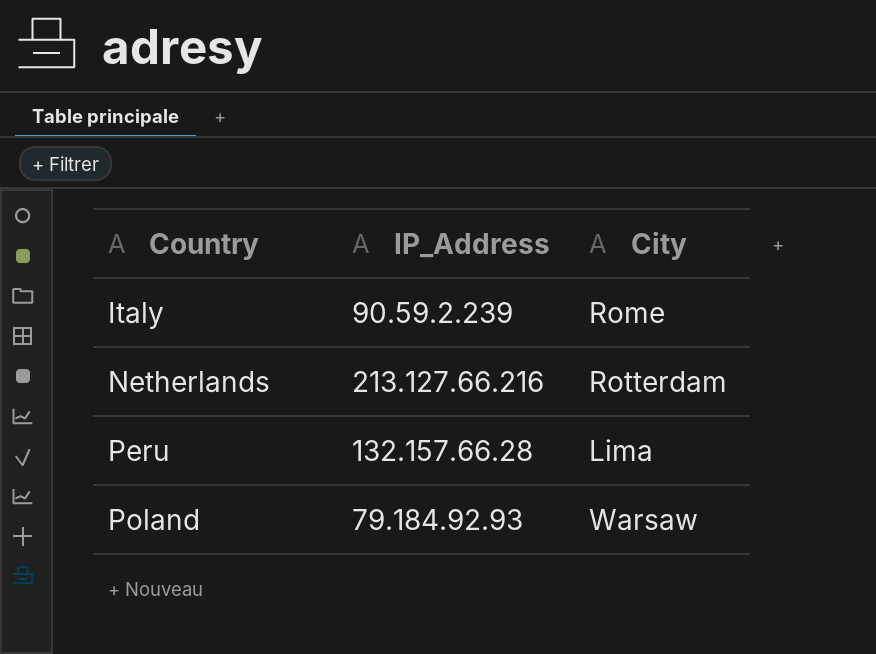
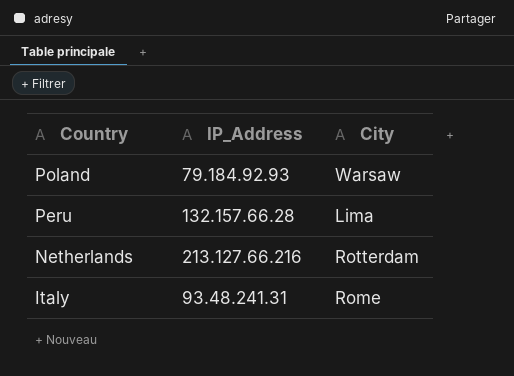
row order: Country ascending -> Country descending
Italy | IP_Address: 90.59.2.239 -> 93.48.241.31

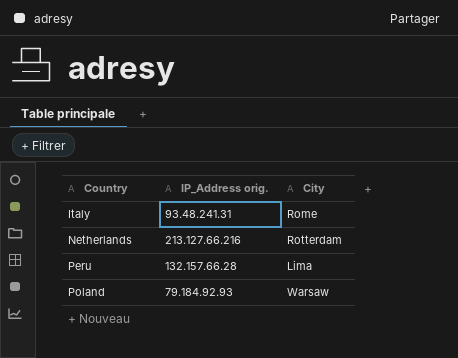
row order: Country descending -> Country ascending
column name: IP_Address -> IP_Address orig.

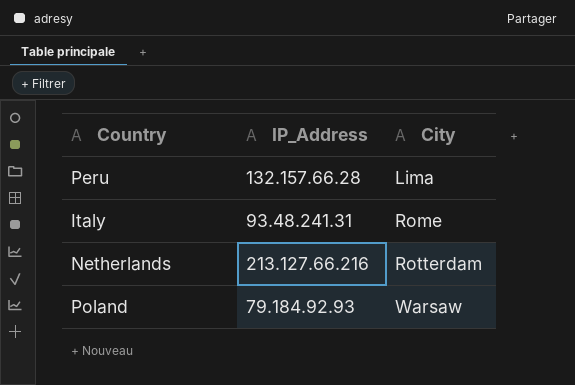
row order: Country ascending -> City ascending
column name: IP_Address orig. -> IP_Address

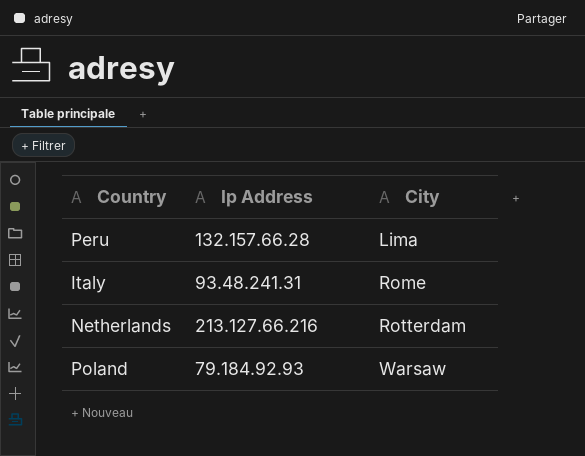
column name: IP_Address -> Ip Address

